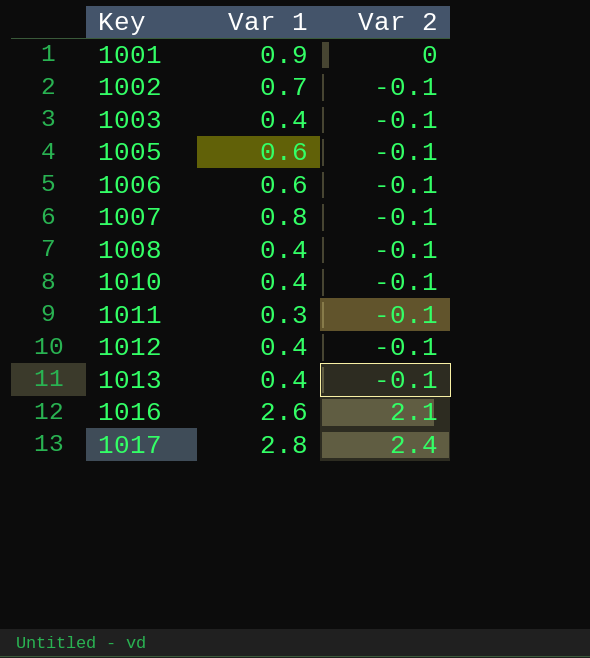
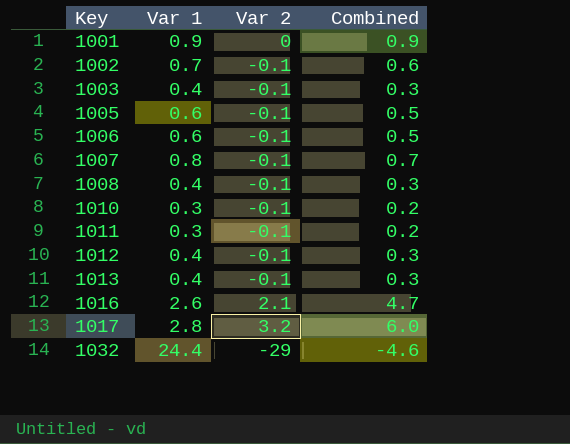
column Combined | formula: none -> [Var 1] + [Var 2]
1010 | Var 1: 0.4 -> 0.3
1017 | Var 2: 2.4 -> 3.2
row 1032: none -> 24.4 | -29 | -4.6

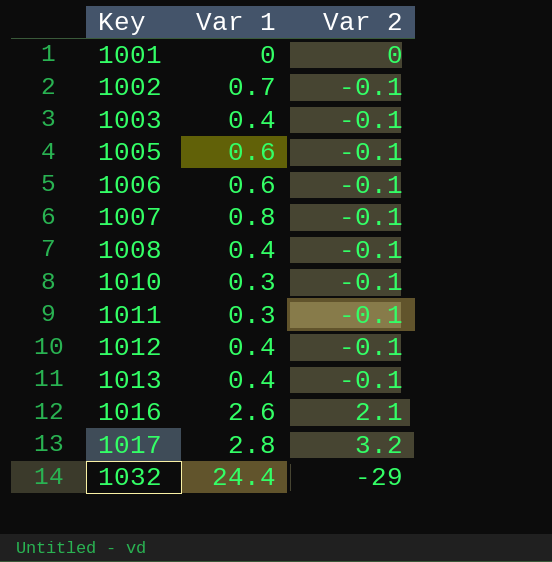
column Combined | formula: [Var 1] + [Var 2] -> none
1001 | Var 1: 0.9 -> 0

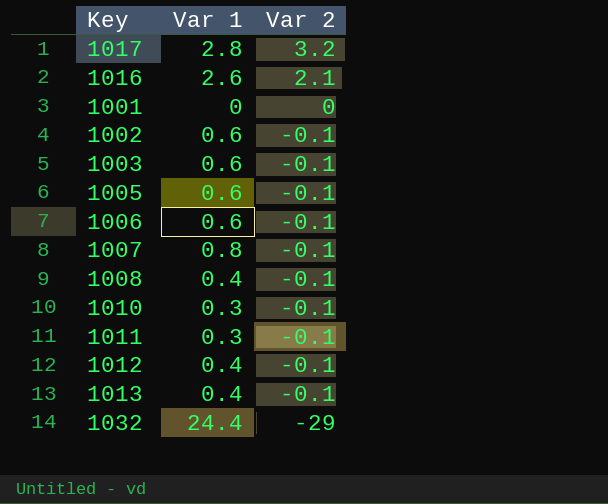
row order: Key ascending -> Var 2 descending
1002 | Var 1: 0.7 -> 0.6
1003 | Var 1: 0.4 -> 0.6

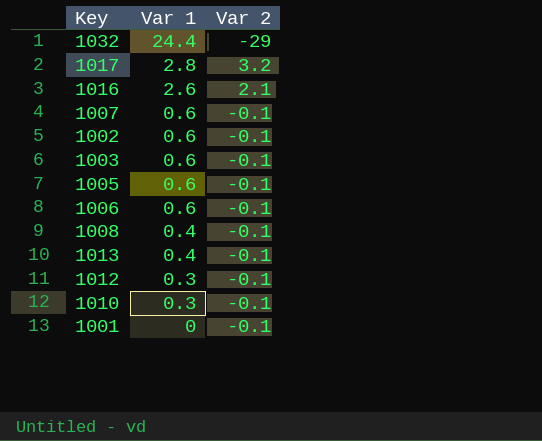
row order: Var 2 descending -> Var 1 descending
row 1011: 0.3 | -0.1 -> none
1007 | Var 1: 0.8 -> 0.6
1012 | Var 1: 0.4 -> 0.3
1001 | Var 2: 0 -> -0.1

